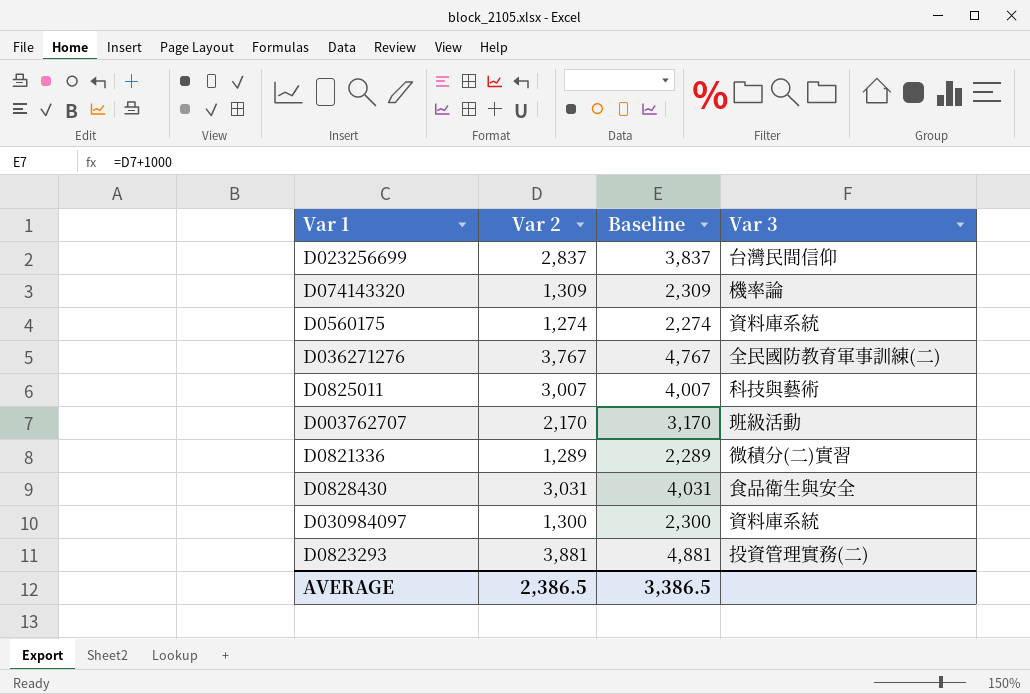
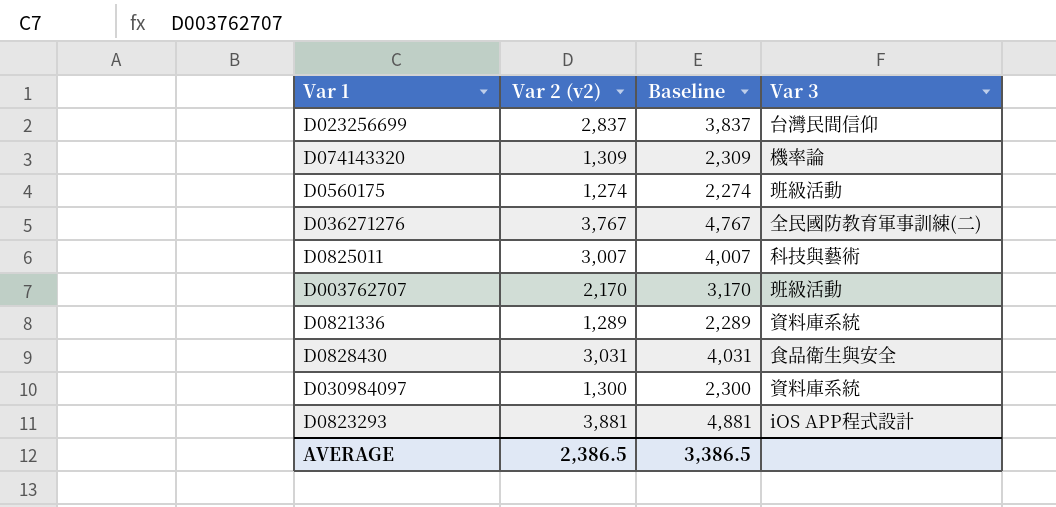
column name: Var 2 -> Var 2 (v2)
D0560175 | Var 3: 資料庫系統 -> 班級活動
D0821336 | Var 3: 微積分(二)實習 -> 資料庫系統
D0823293 | Var 3: 投資管理實務(二) -> iOS APP程式設計

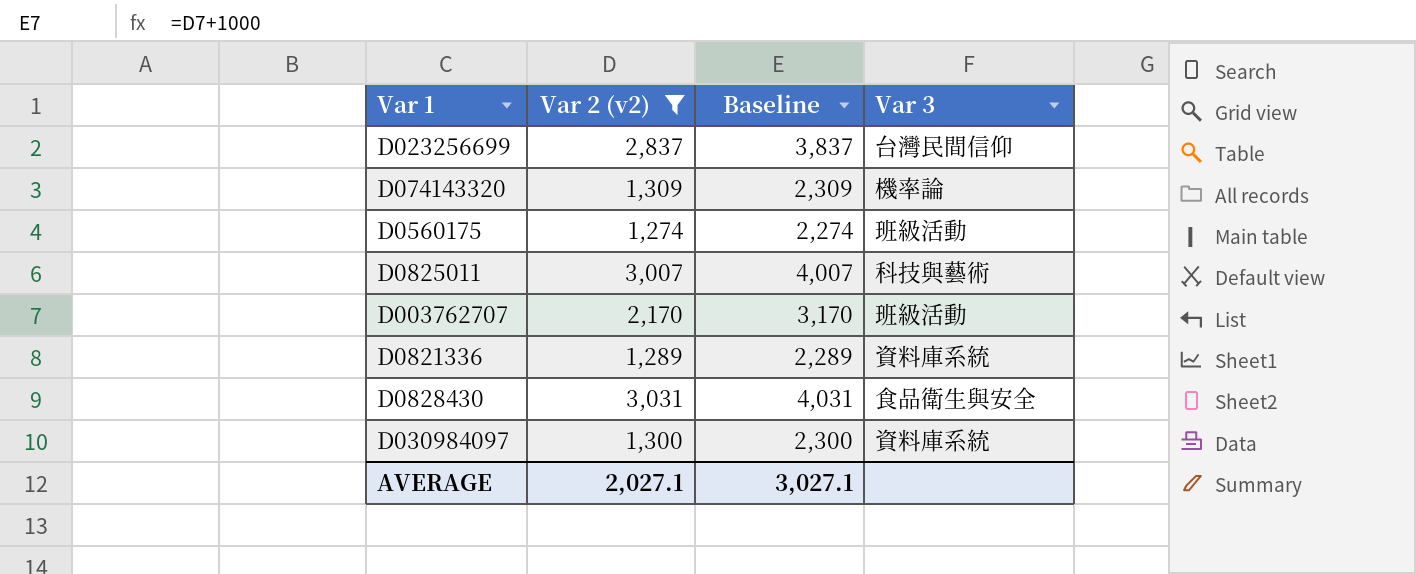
filter: none -> Var 2 (v2) <= 3,031
AVERAGE | Var 2 (v2): 2,386.5 -> 2,027.1
AVERAGE | Baseline: 3,386.5 -> 3,027.1

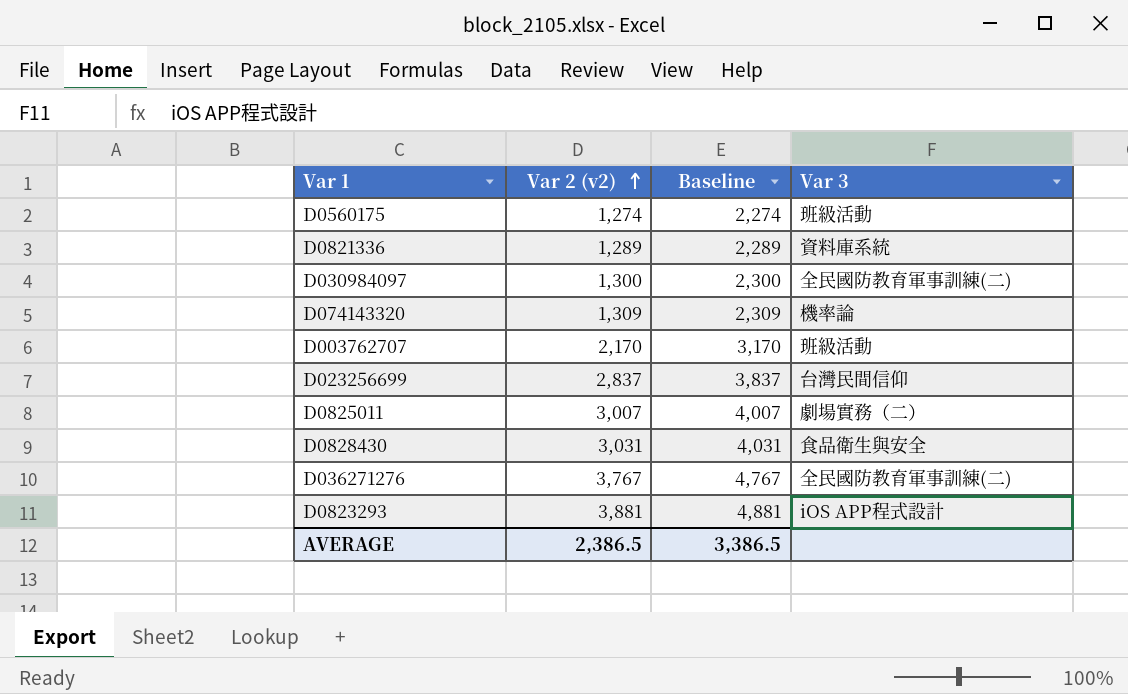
filter: Var 2 (v2) <= 3,031 -> none
row order: none -> Var 2 (v2) ascending
D030984097 | Var 3: 資料庫系統 -> 全民國防教育軍事訓練(二)
D0825011 | Var 3: 科技與藝術 -> 劇場實務（二）
AVERAGE | Var 2 (v2): 2,027.1 -> 2,386.5
AVERAGE | Baseline: 3,027.1 -> 3,386.5

